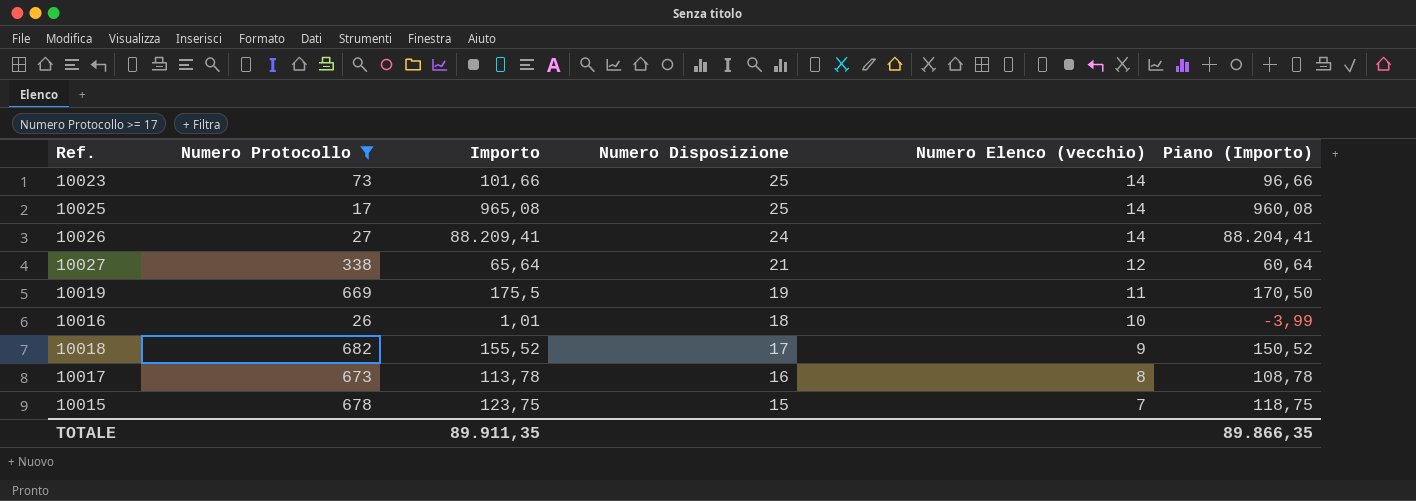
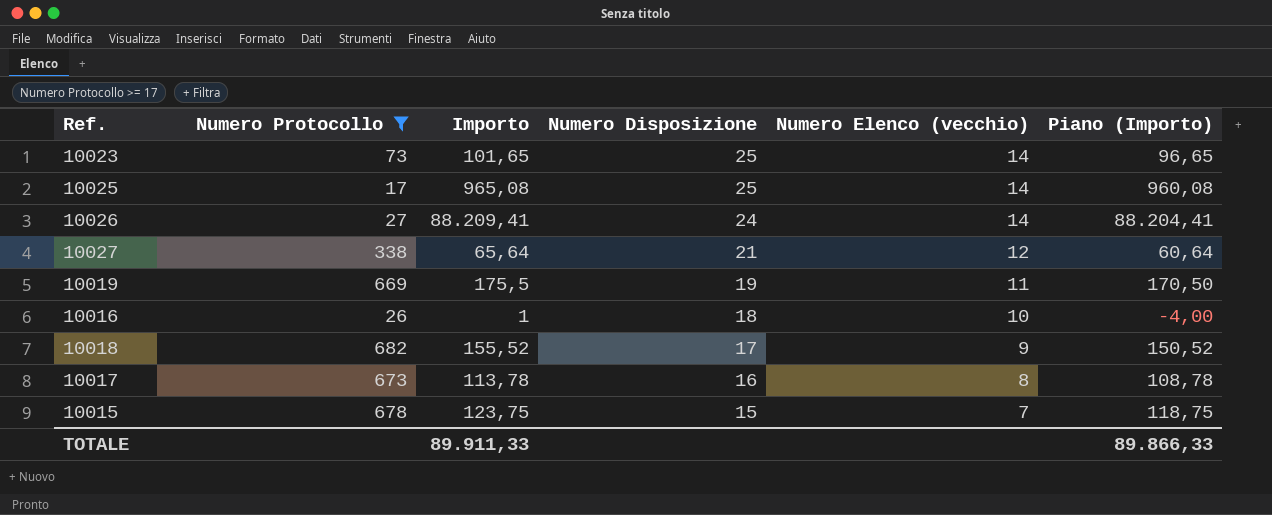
10023 | Importo: 101,66 -> 101,65
10023 | Piano (Importo): 96,66 -> 96,65
10016 | Importo: 1,01 -> 1
10016 | Piano (Importo): -3,99 -> -4,00
TOTALE | Importo: 89.911,35 -> 89.911,33
TOTALE | Piano (Importo): 89.866,35 -> 89.866,33

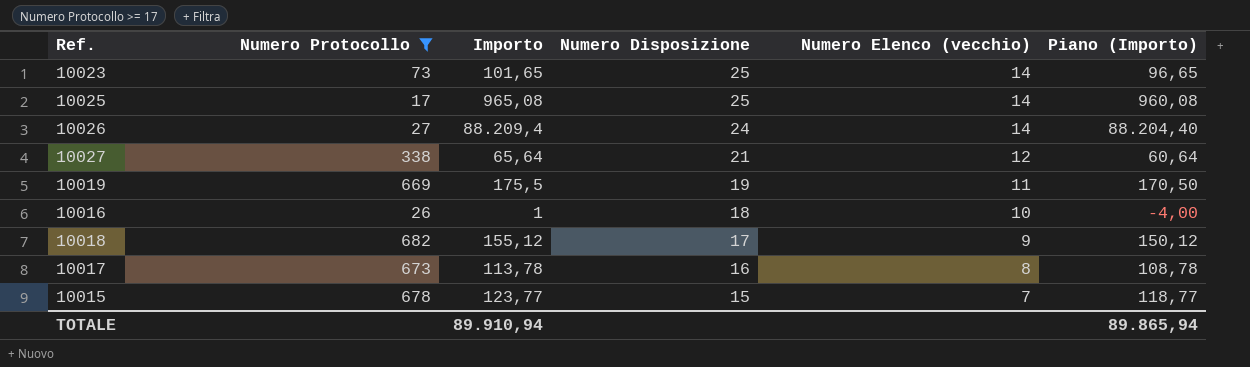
10026 | Importo: 88.209,41 -> 88.209,4
10026 | Piano (Importo): 88.204,41 -> 88.204,40
10018 | Importo: 155,52 -> 155,12
10018 | Piano (Importo): 150,52 -> 150,12
10015 | Importo: 123,75 -> 123,77
10015 | Piano (Importo): 118,75 -> 118,77
TOTALE | Importo: 89.911,33 -> 89.910,94
TOTALE | Piano (Importo): 89.866,33 -> 89.865,94

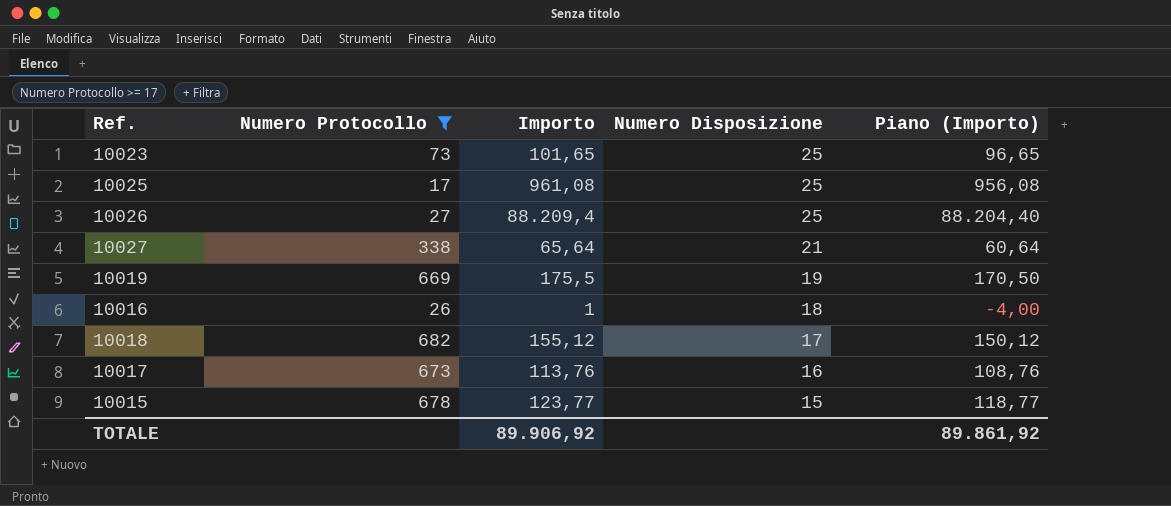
column Numero Elenco (vecchio) | position: 5 -> none
10025 | Importo: 965,08 -> 961,08
10025 | Piano (Importo): 960,08 -> 956,08
10026 | Numero Disposizione: 24 -> 25
10017 | Importo: 113,78 -> 113,76
10017 | Piano (Importo): 108,78 -> 108,76
TOTALE | Importo: 89.910,94 -> 89.906,92
TOTALE | Piano (Importo): 89.865,94 -> 89.861,92

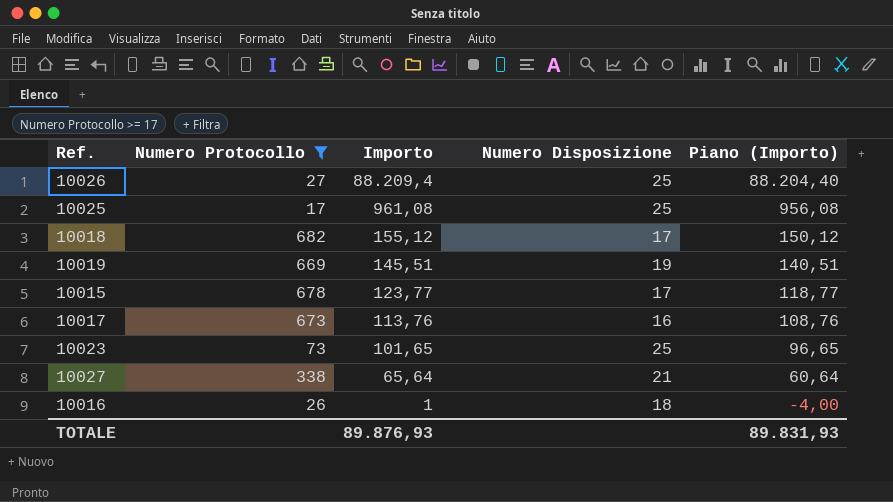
row order: Numero Disposizione descending -> Importo descending
10019 | Importo: 175,5 -> 145,51
10019 | Piano (Importo): 170,50 -> 140,51
10015 | Numero Disposizione: 15 -> 17
TOTALE | Importo: 89.906,92 -> 89.876,93
TOTALE | Piano (Importo): 89.861,92 -> 89.831,93

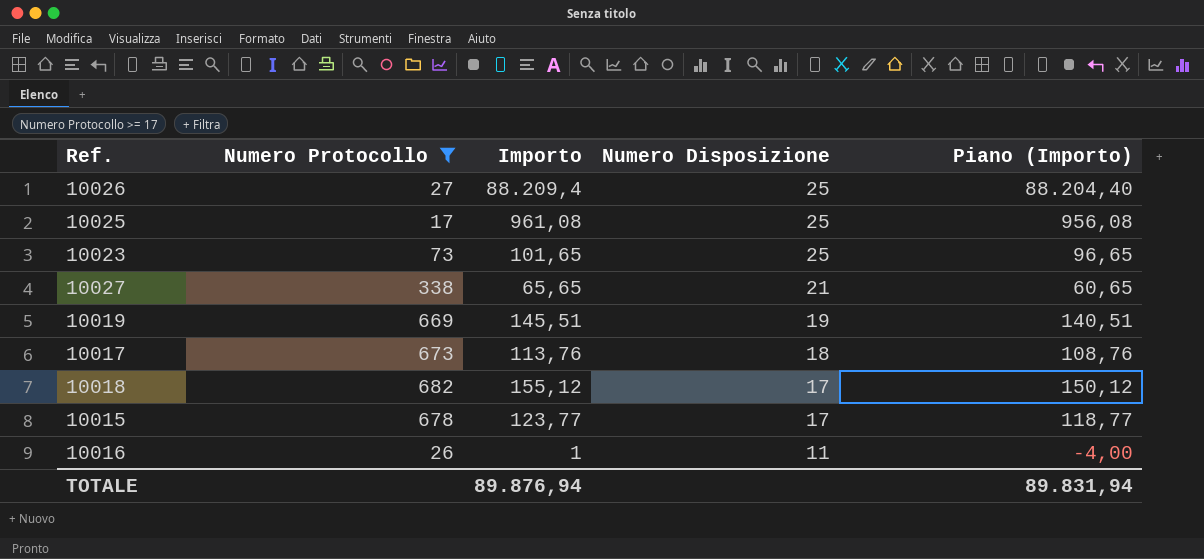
row order: Importo descending -> Numero Disposizione descending
10027 | Importo: 65,64 -> 65,65
10027 | Piano (Importo): 60,64 -> 60,65
10017 | Numero Disposizione: 16 -> 18
10016 | Numero Disposizione: 18 -> 11
TOTALE | Importo: 89.876,93 -> 89.876,94
TOTALE | Piano (Importo): 89.831,93 -> 89.831,94

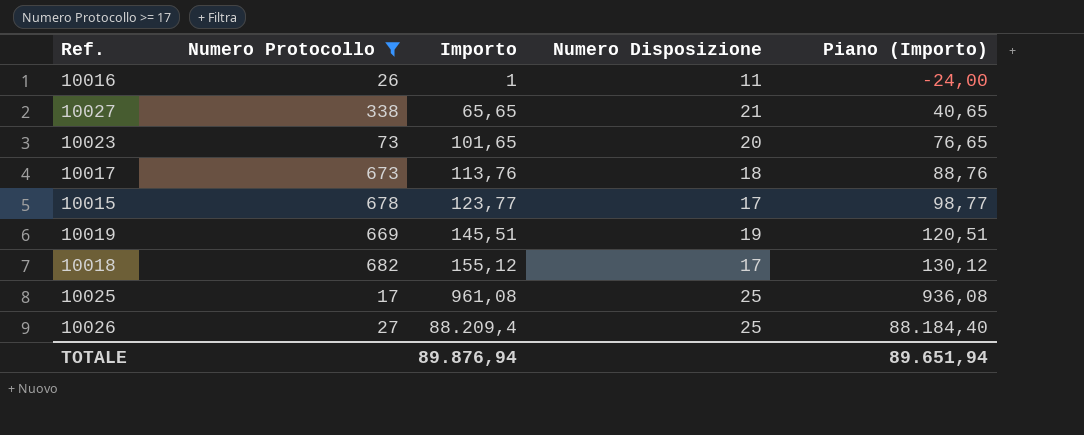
row order: Numero Disposizione descending -> Importo ascending
column Piano (Importo) | formula: [Importo] - 5 -> [Importo] - 25
10023 | Numero Disposizione: 25 -> 20
TOTALE | Piano (Importo): 89.831,94 -> 89.651,94

